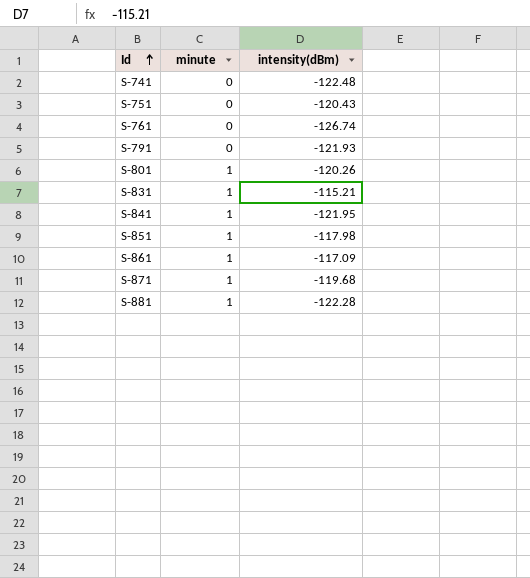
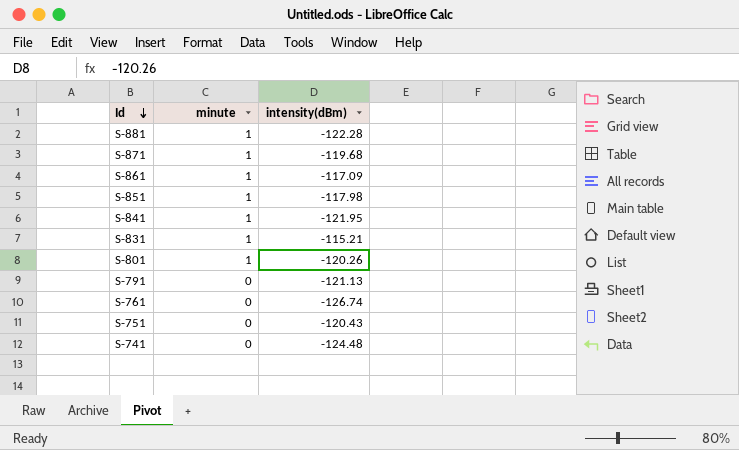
row order: Id ascending -> Id descending
S-791 | intensity(dBm): -121.93 -> -121.13
S-741 | intensity(dBm): -122.48 -> -124.48

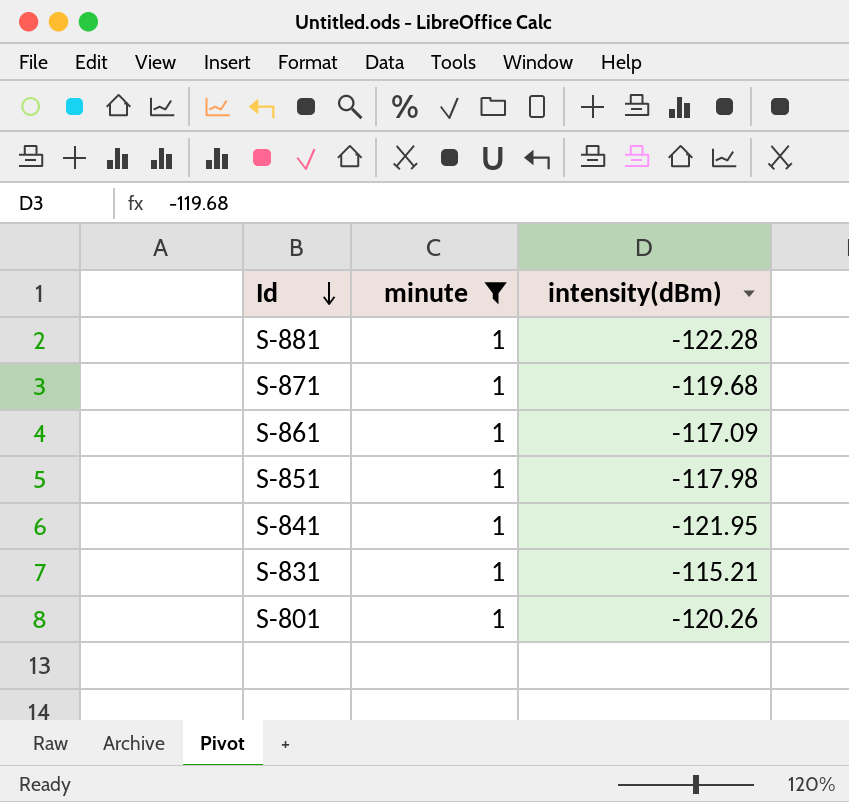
filter: none -> minute = 1

